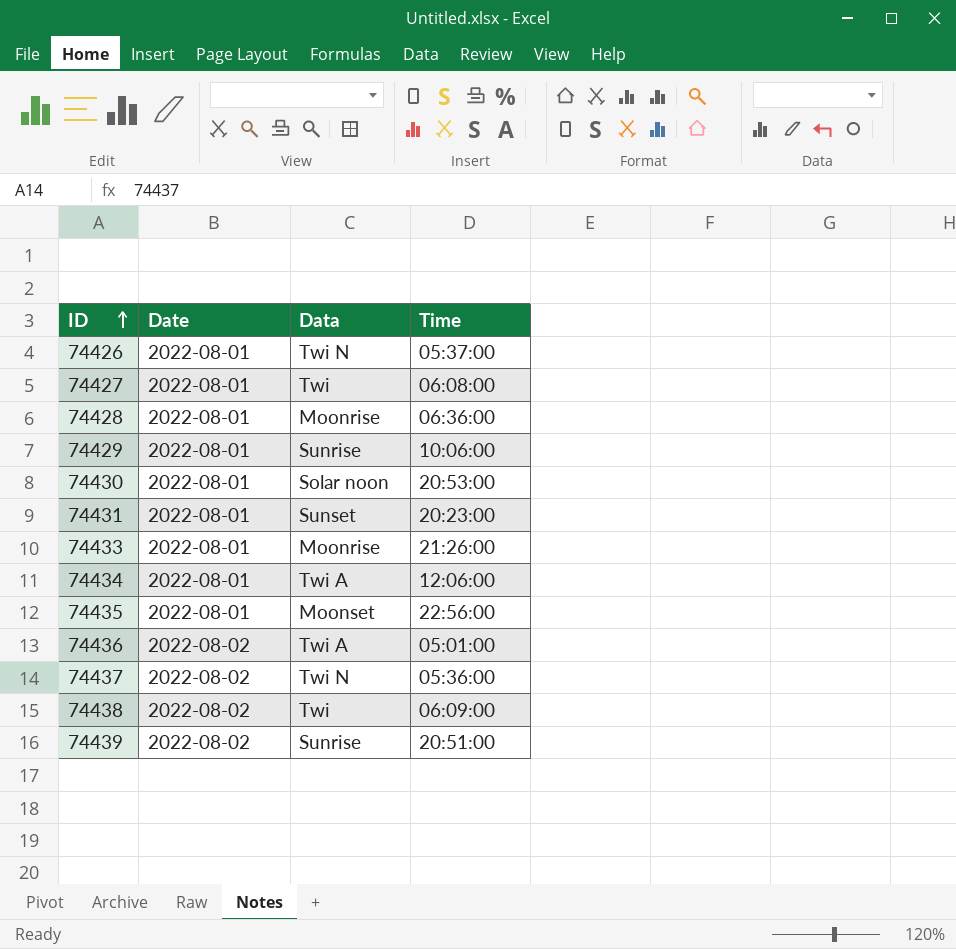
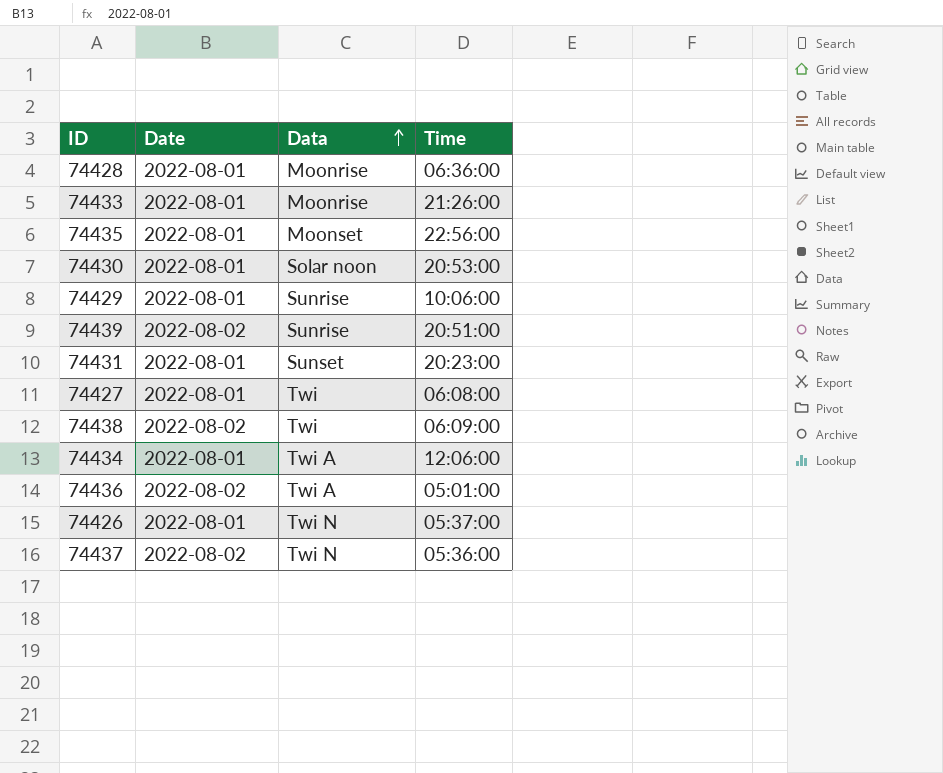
row order: ID ascending -> Data ascending

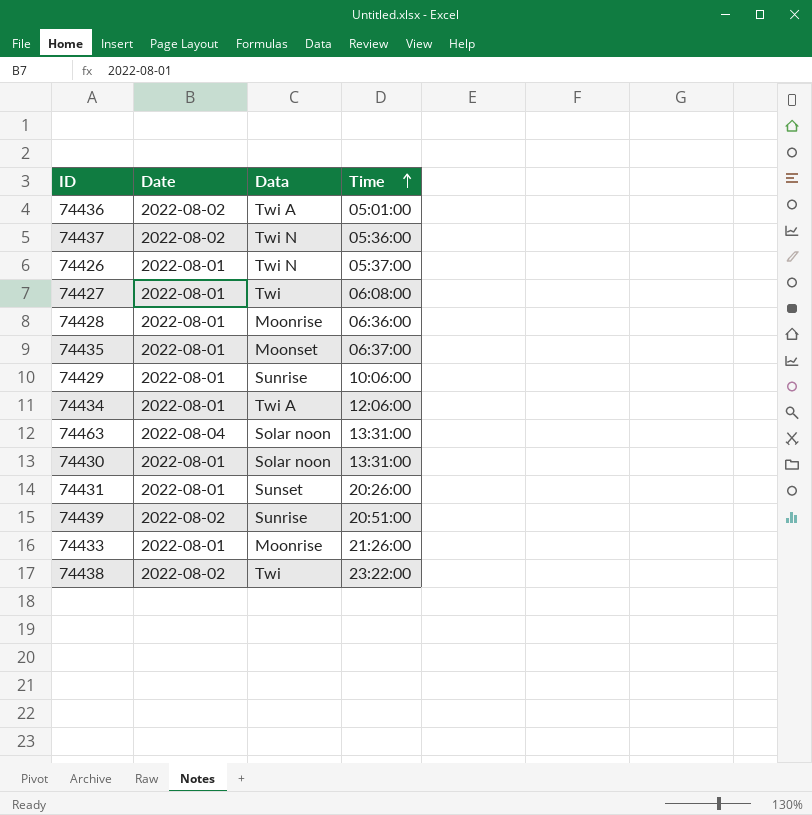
row order: Data ascending -> Time ascending
74435 | Time: 22:56:00 -> 06:37:00
row 74463: none -> 2022-08-04 | Solar noon | 13:31:00
74430 | Time: 20:53:00 -> 13:31:00
74431 | Time: 20:23:00 -> 20:26:00
74438 | Time: 06:09:00 -> 23:22:00

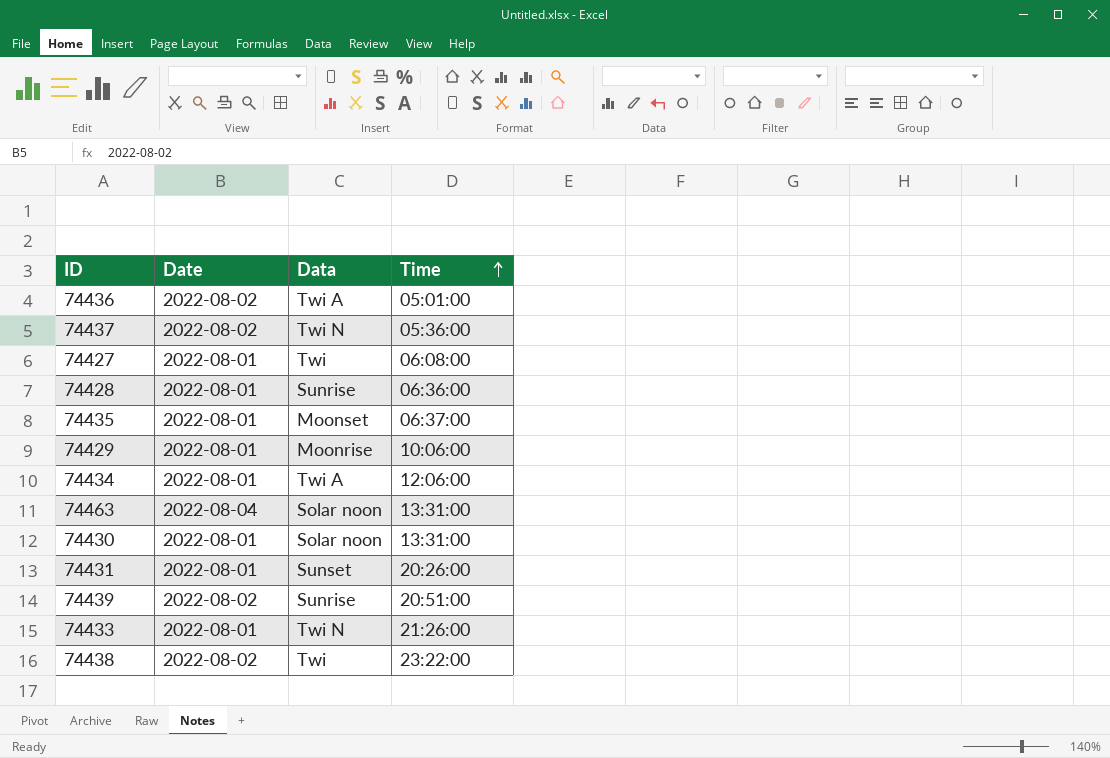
row 74426: 2022-08-01 | Twi N | 05:37:00 -> none
74428 | Data: Moonrise -> Sunrise
74429 | Data: Sunrise -> Moonrise
74433 | Data: Moonrise -> Twi N

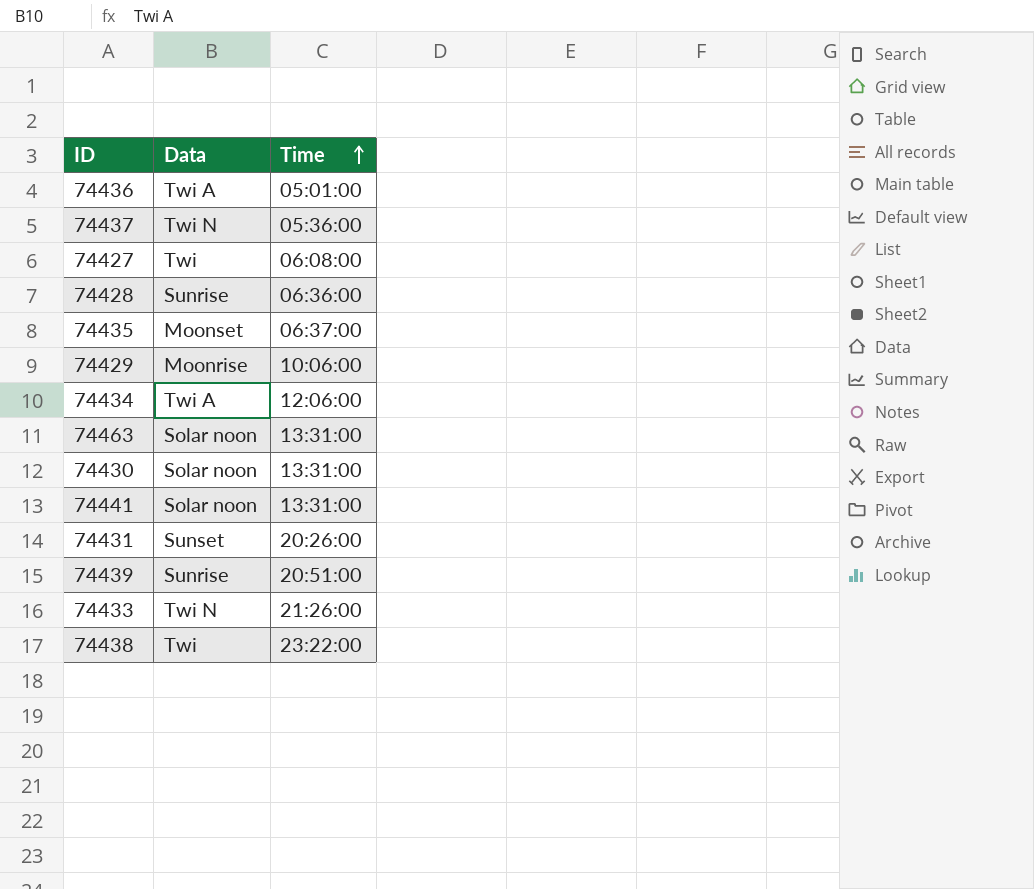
column Date | position: 2 -> none
row 74441: none -> Solar noon | 13:31:00

